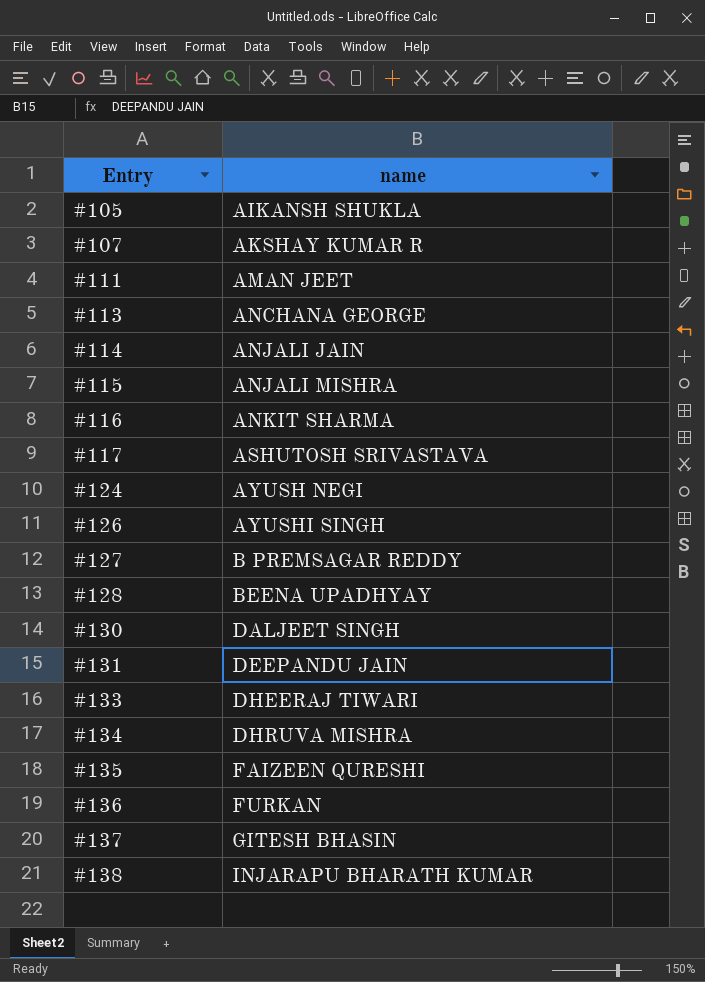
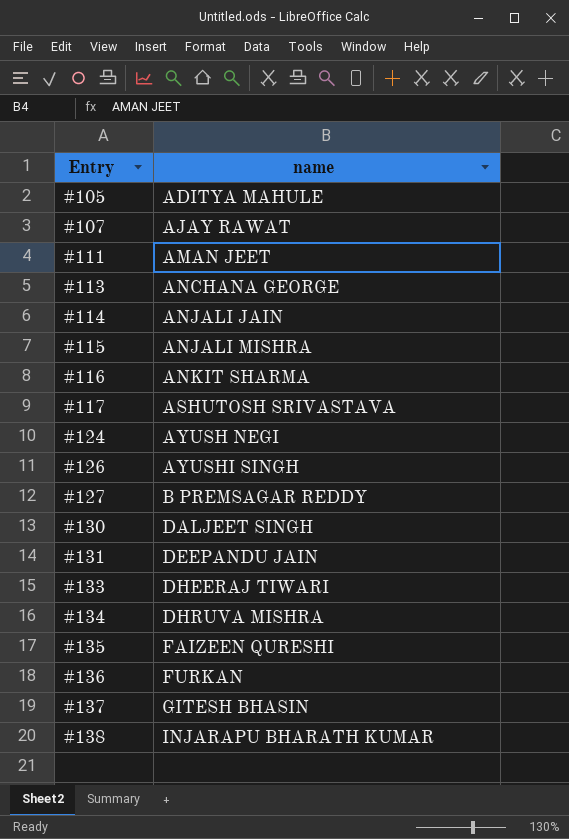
row #128: BEENA UPADHYAY -> none
#105 | name: AIKANSH SHUKLA -> ADITYA MAHULE
#107 | name: AKSHAY KUMAR R -> AJAY RAWAT

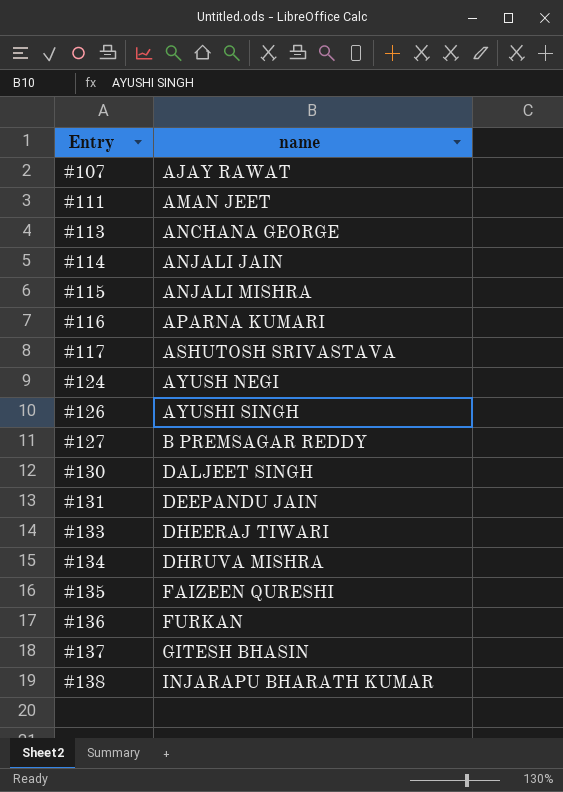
row #105: ADITYA MAHULE -> none
#116 | name: ANKIT SHARMA -> APARNA KUMARI

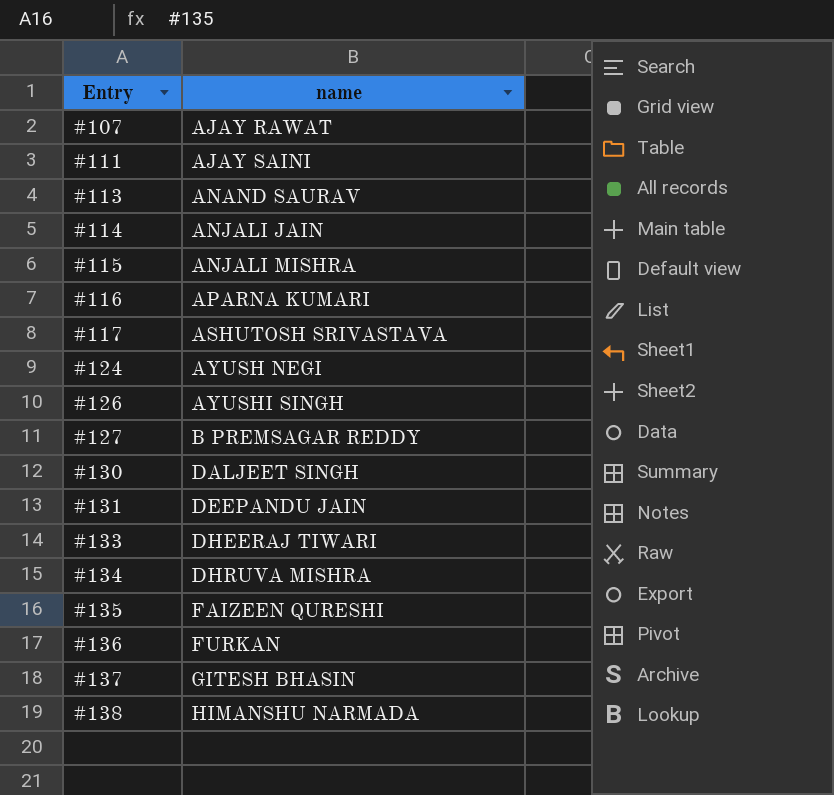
#111 | name: AMAN JEET -> AJAY SAINI
#113 | name: ANCHANA GEORGE -> ANAND SAURAV
#138 | name: INJARAPU BHARATH KUMAR -> HIMANSHU NARMADA

